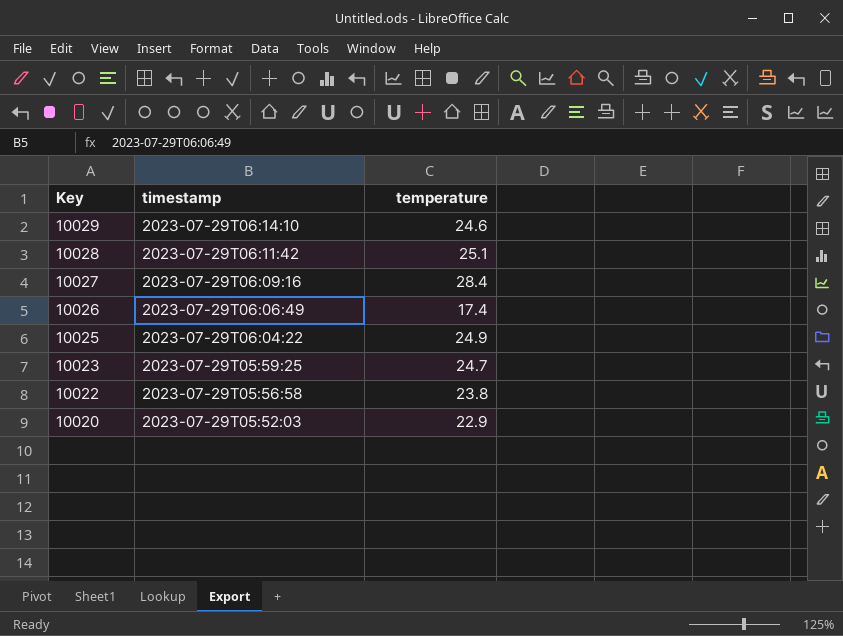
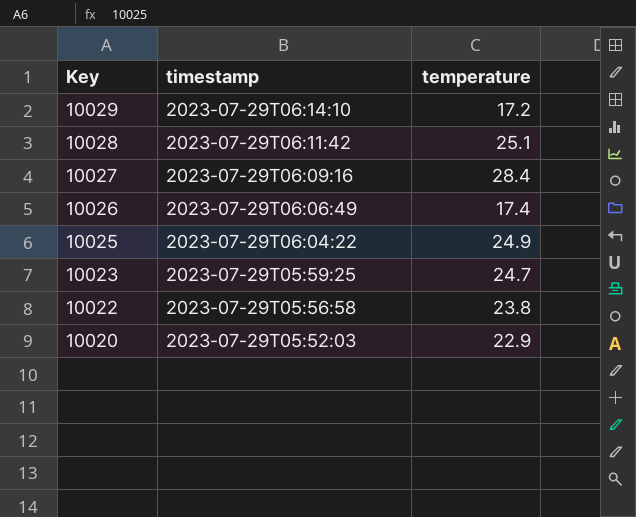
10029 | temperature: 24.6 -> 17.2

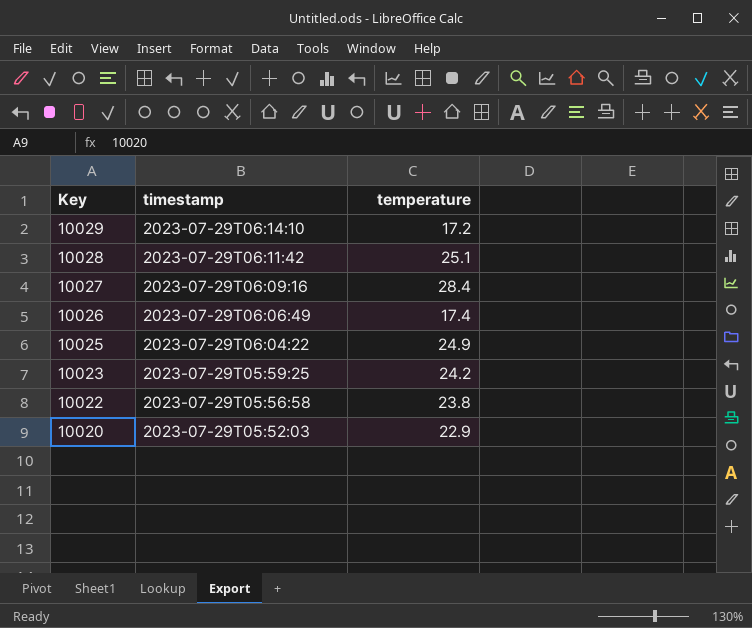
10023 | temperature: 24.7 -> 24.2

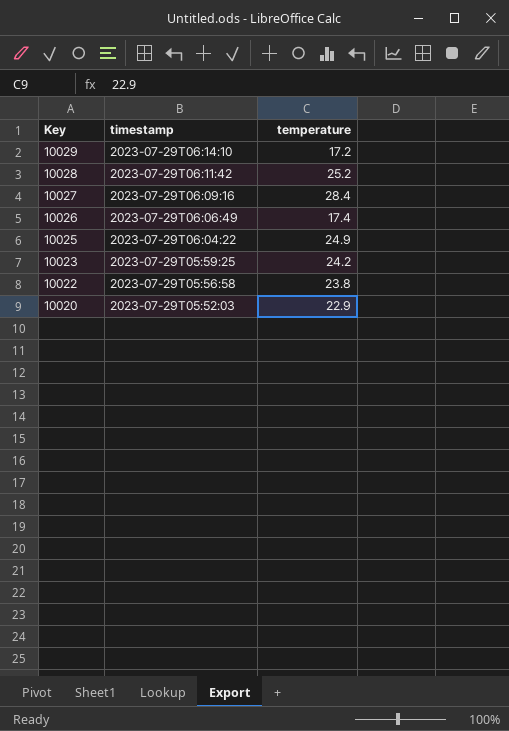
10028 | temperature: 25.1 -> 25.2

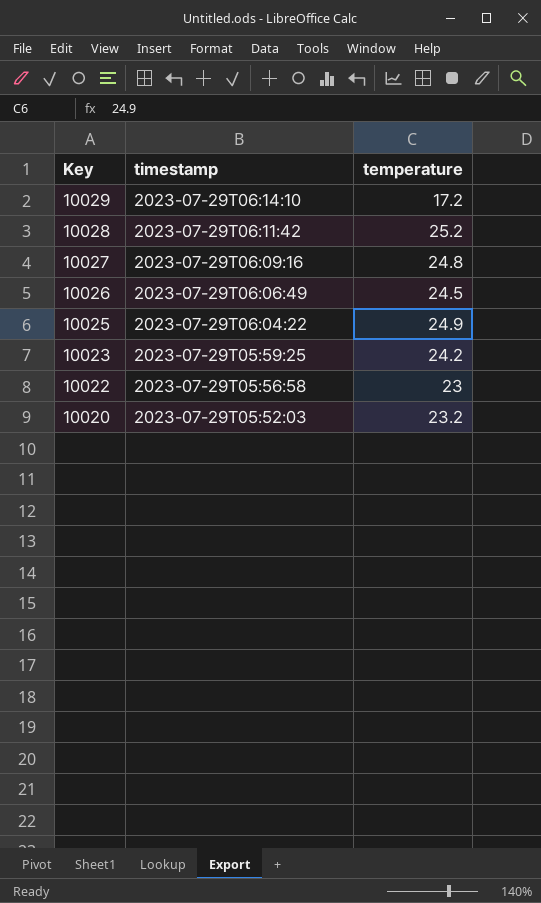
10027 | temperature: 28.4 -> 24.8
10026 | temperature: 17.4 -> 24.5
10022 | temperature: 23.8 -> 23
10020 | temperature: 22.9 -> 23.2

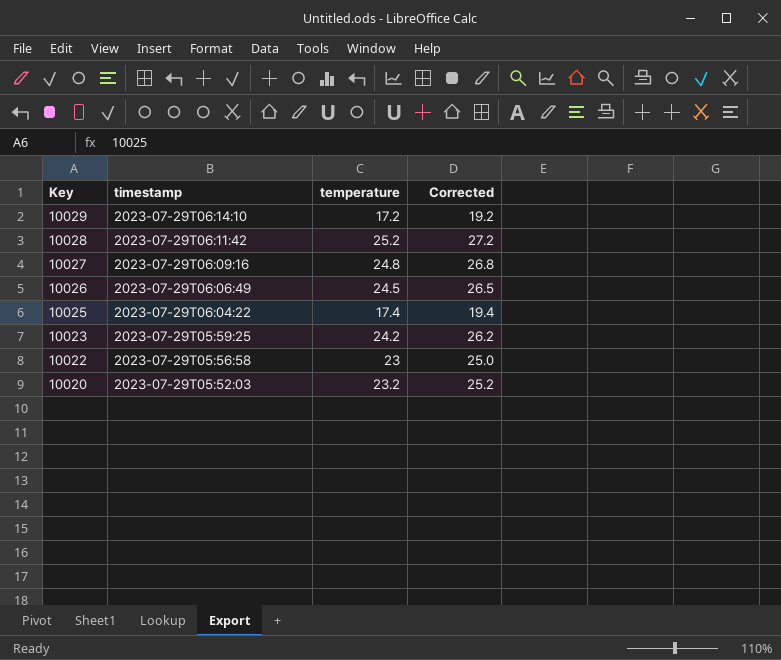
column Corrected | formula: none -> [temperature] + 2
10025 | temperature: 24.9 -> 17.4

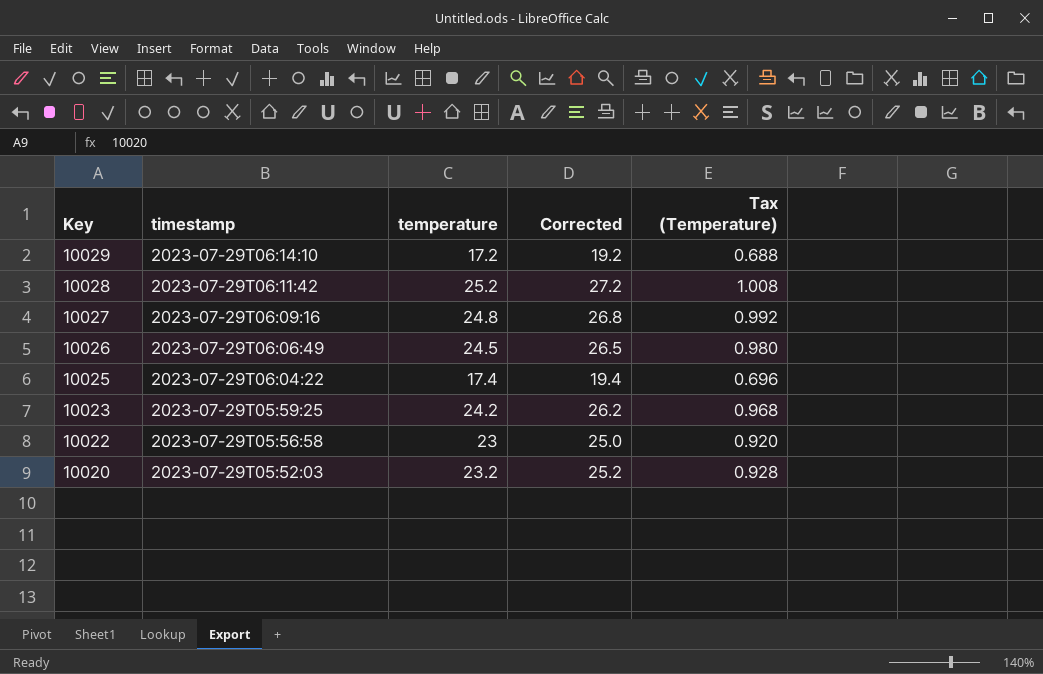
column Tax (Temperature) | formula: none -> [temperature] * 0.04

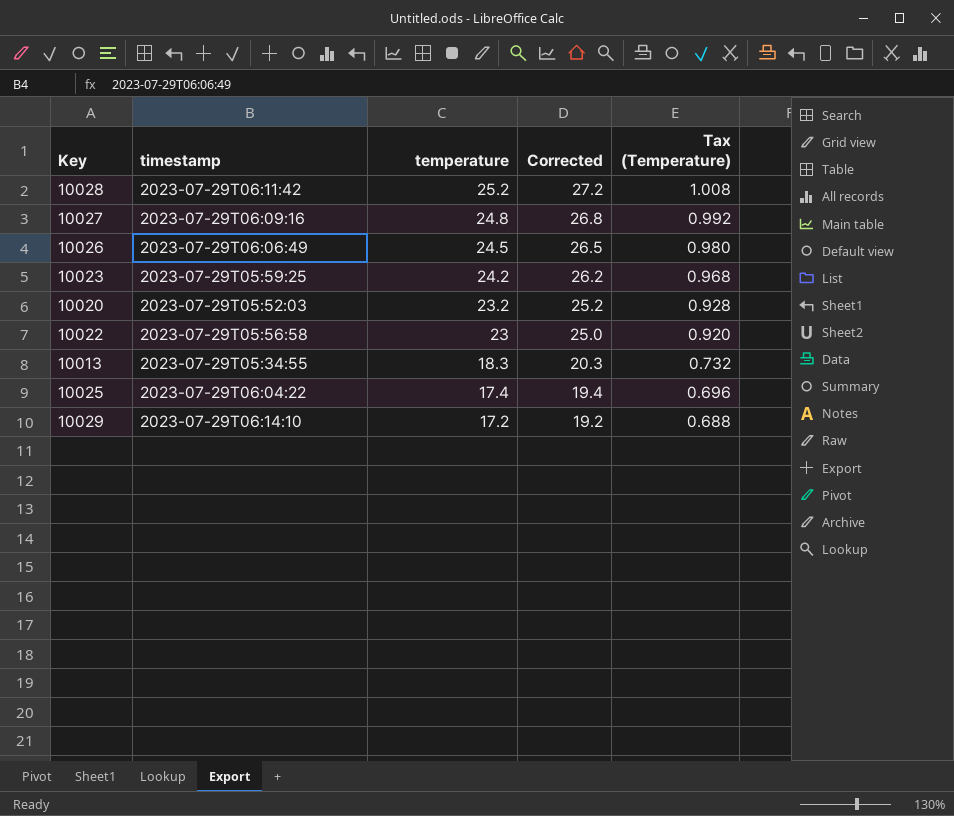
row order: Key descending -> temperature descending
row 10013: none -> 2023-07-29T05:34:55 | 18.3 | 20.3 | 0.732

